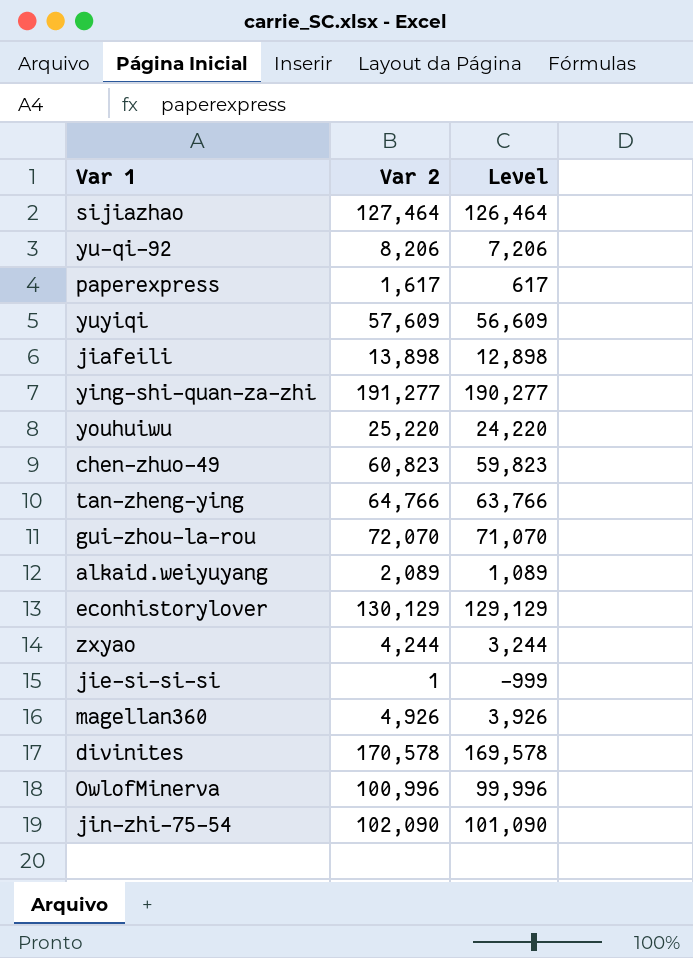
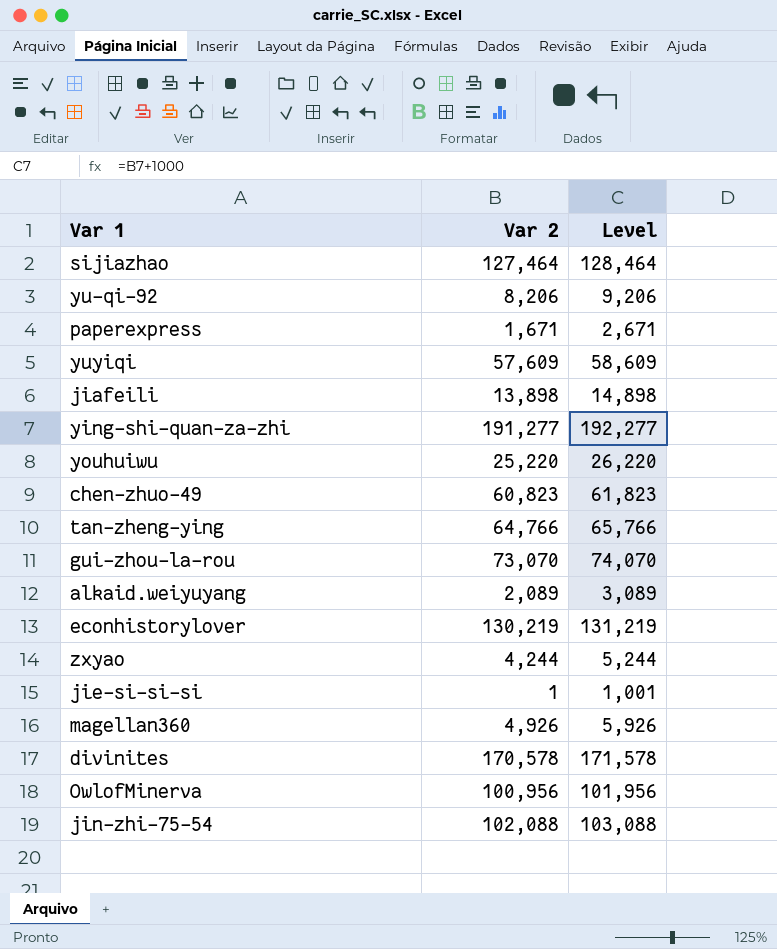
column Level | formula: [Var 2] - 1000 -> [Var 2] + 1000
paperexpress | Var 2: 1,617 -> 1,671
gui-zhou-la-rou | Var 2: 72,070 -> 73,070
econhistorylover | Var 2: 130,129 -> 130,219
OwlofMinerva | Var 2: 100,996 -> 100,956
jin-zhi-75-54 | Var 2: 102,090 -> 102,088

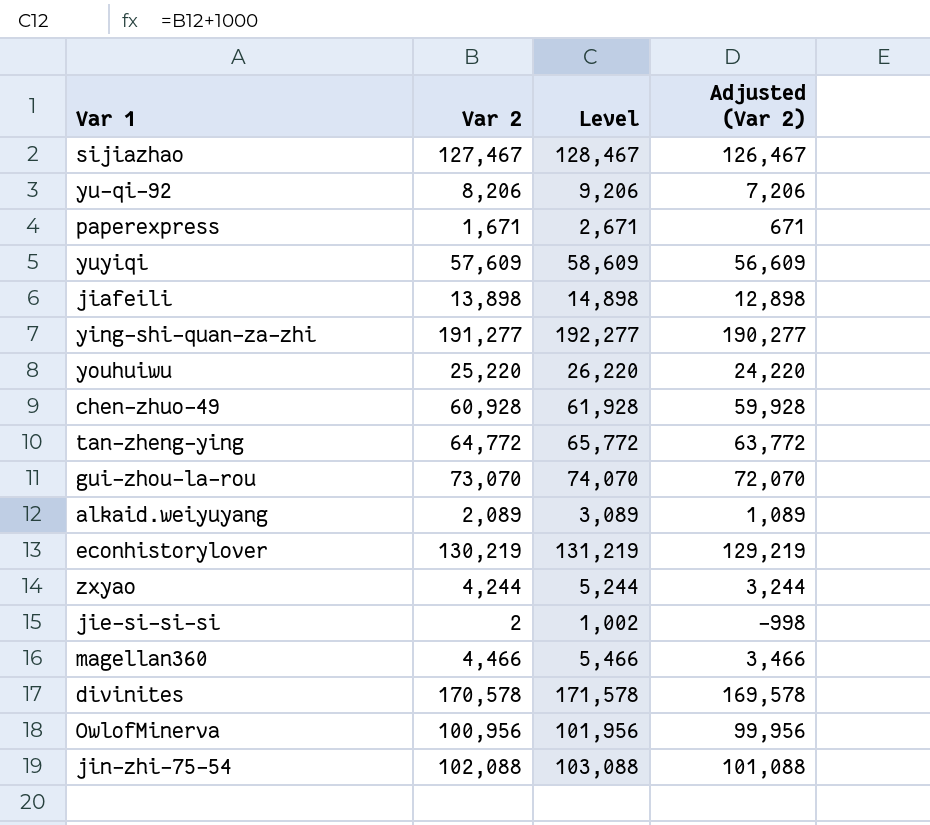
column Adjusted (Var 2) | formula: none -> [Var 2] - 1000
sijiazhao | Var 2: 127,464 -> 127,467
sijiazhao | Level: 128,464 -> 128,467
chen-zhuo-49 | Var 2: 60,823 -> 60,928
chen-zhuo-49 | Level: 61,823 -> 61,928
tan-zheng-ying | Var 2: 64,766 -> 64,772
tan-zheng-ying | Level: 65,766 -> 65,772
jie-si-si-si | Var 2: 1 -> 2
jie-si-si-si | Level: 1,001 -> 1,002
magellan360 | Var 2: 4,926 -> 4,466
magellan360 | Level: 5,926 -> 5,466

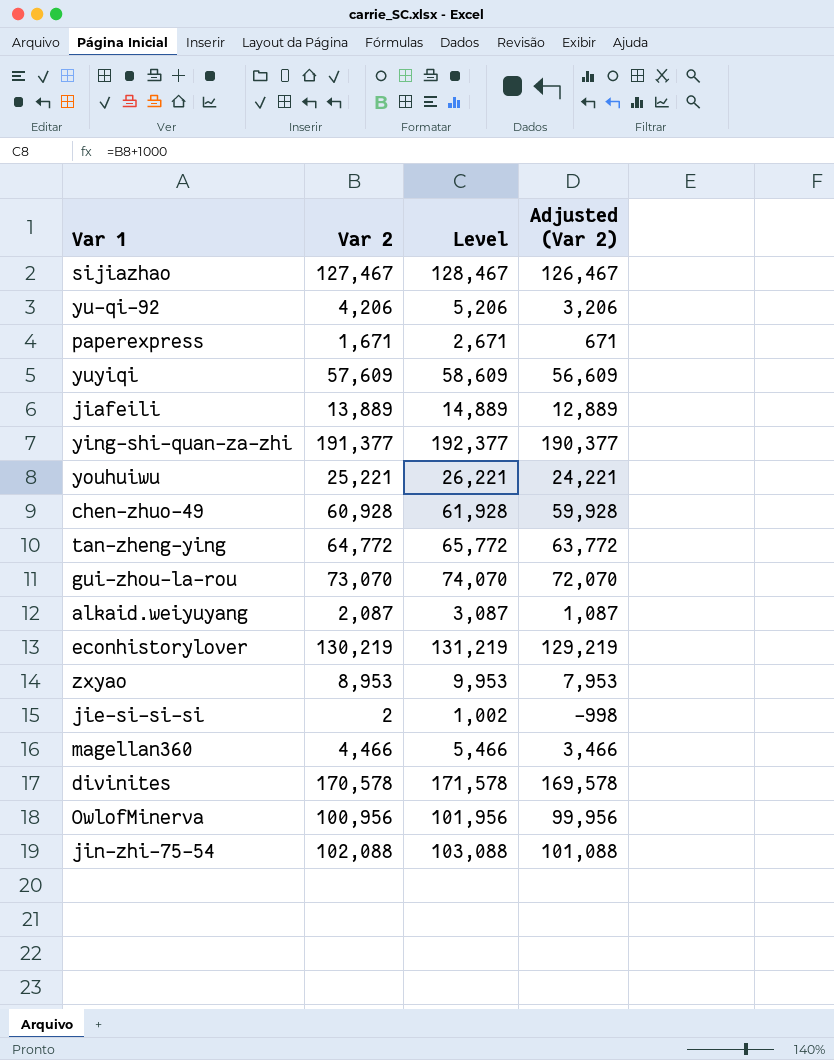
yu-qi-92 | Var 2: 8,206 -> 4,206
yu-qi-92 | Level: 9,206 -> 5,206
yu-qi-92 | Adjusted (Var 2): 7,206 -> 3,206
jiafeili | Var 2: 13,898 -> 13,889
jiafeili | Level: 14,898 -> 14,889
jiafeili | Adjusted (Var 2): 12,898 -> 12,889
ying-shi-quan-za-zhi | Var 2: 191,277 -> 191,377
ying-shi-quan-za-zhi | Level: 192,277 -> 192,377
ying-shi-quan-za-zhi | Adjusted (Var 2): 190,277 -> 190,377
youhuiwu | Var 2: 25,220 -> 25,221
youhuiwu | Level: 26,220 -> 26,221
youhuiwu | Adjusted (Var 2): 24,220 -> 24,221
alkaid.weiyuyang | Var 2: 2,089 -> 2,087
alkaid.weiyuyang | Level: 3,089 -> 3,087
alkaid.weiyuyang | Adjusted (Var 2): 1,089 -> 1,087
zxyao | Var 2: 4,244 -> 8,953
zxyao | Level: 5,244 -> 9,953
zxyao | Adjusted (Var 2): 3,244 -> 7,953

